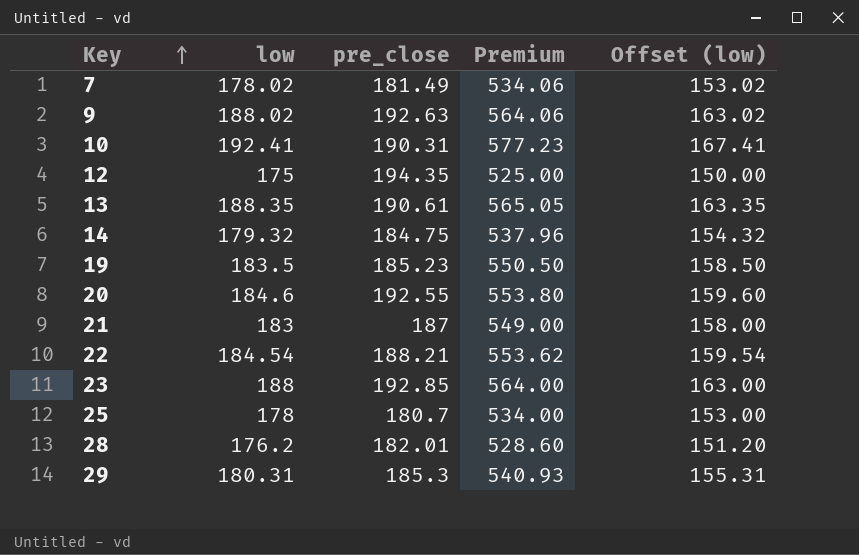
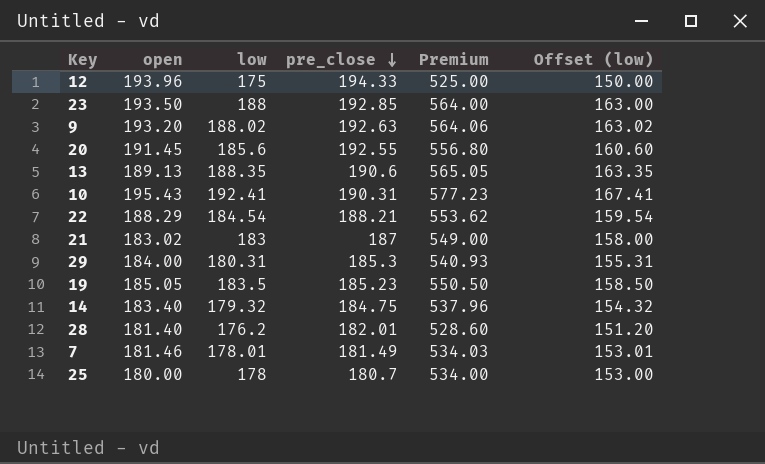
row order: Key ascending -> pre_close descending
column open | position: none -> 2
12 | pre_close: 194.35 -> 194.33
20 | low: 184.6 -> 185.6
20 | Premium: 553.80 -> 556.80
20 | Offset (low): 159.60 -> 160.60
13 | pre_close: 190.61 -> 190.6
7 | low: 178.02 -> 178.01
7 | Premium: 534.06 -> 534.03
7 | Offset (low): 153.02 -> 153.01

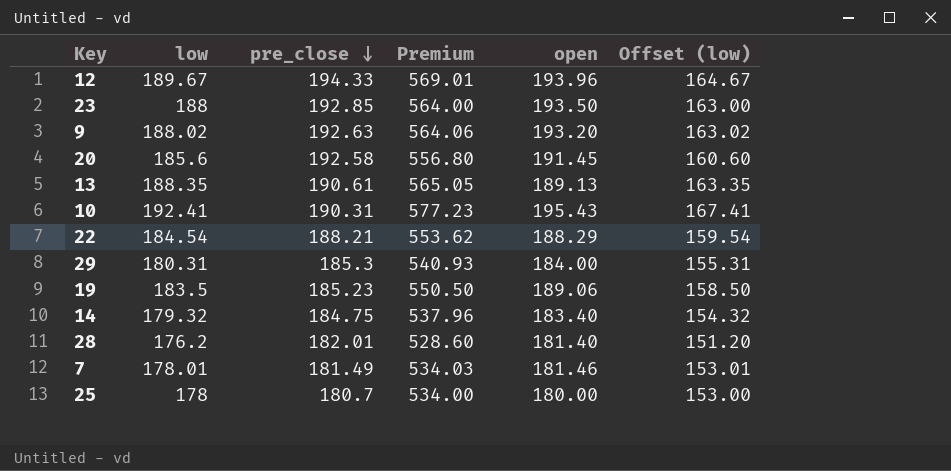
column open | position: 2 -> 5
row 21: 183.02 | 183 | 187 | 549.00 | 158.00 -> none
12 | low: 175 -> 189.67
12 | Premium: 525.00 -> 569.01
12 | Offset (low): 150.00 -> 164.67
20 | pre_close: 192.55 -> 192.58
13 | pre_close: 190.6 -> 190.61
19 | open: 185.05 -> 189.06

